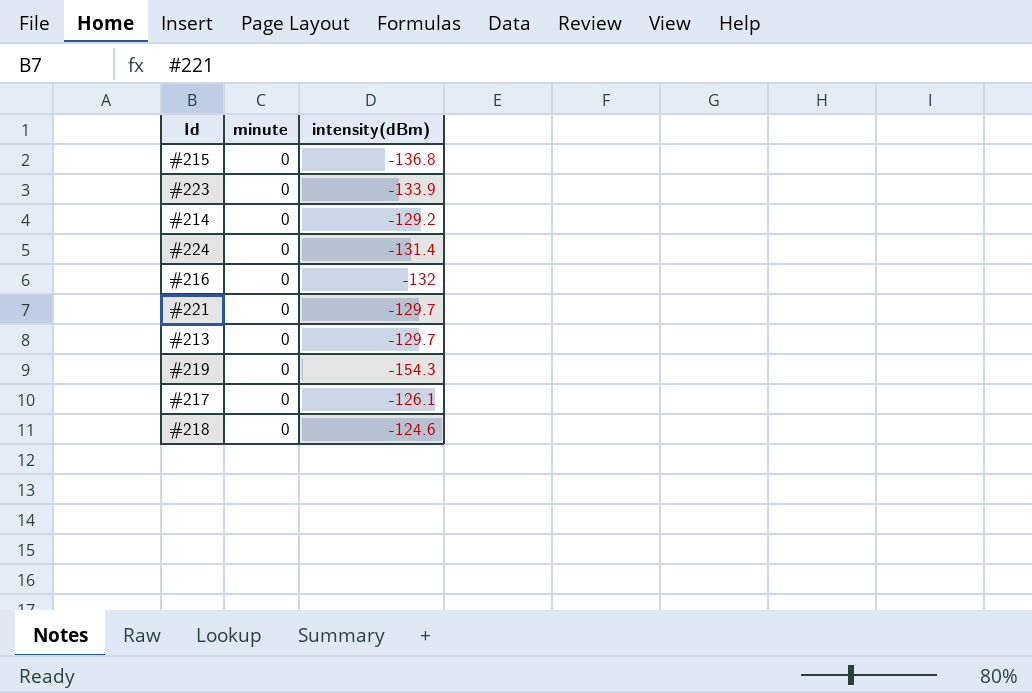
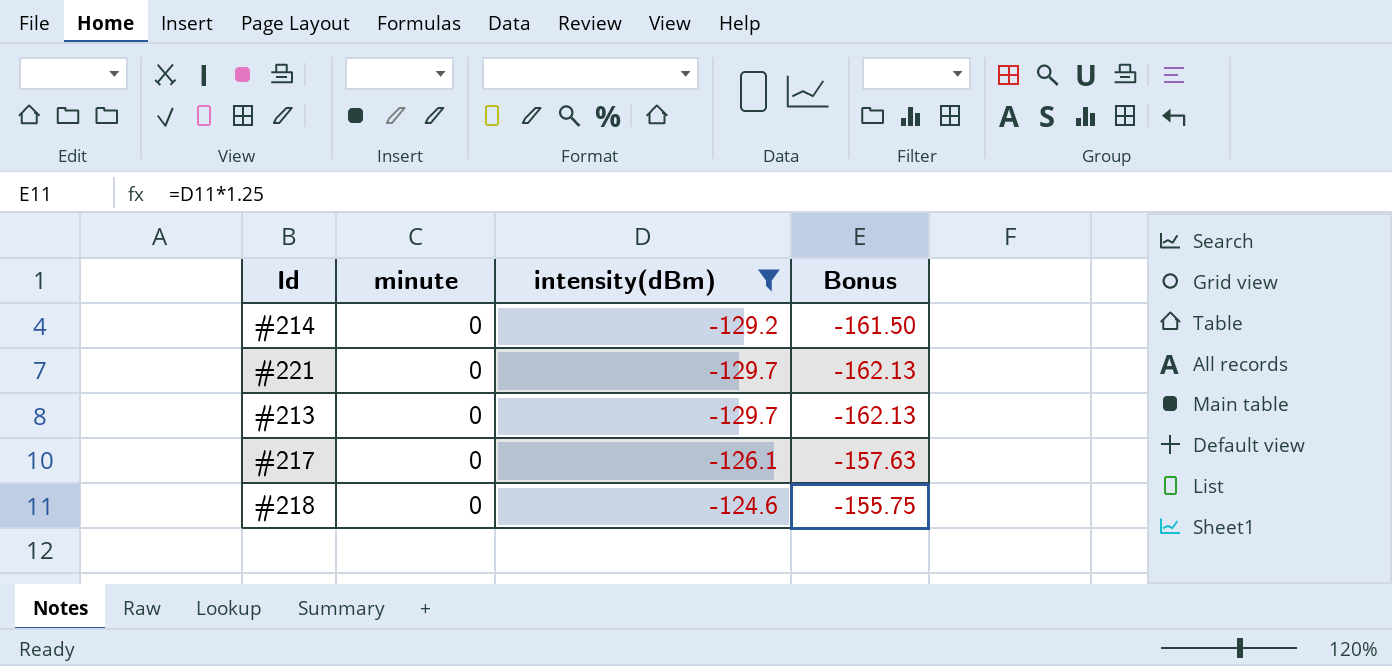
filter: none -> intensity(dBm) >= -129.7
column Bonus | formula: none -> [intensity(dBm)] * 1.25

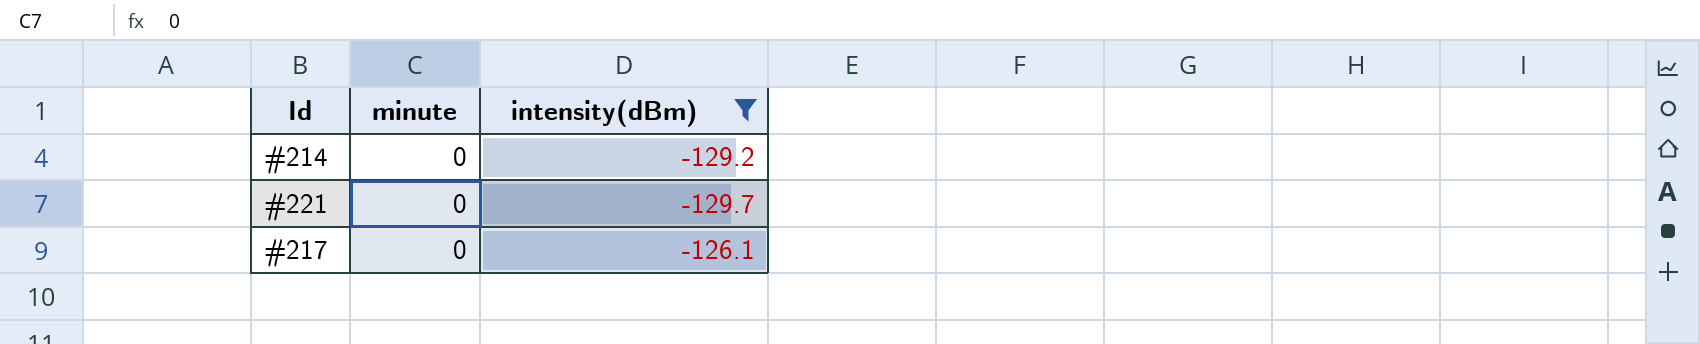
column Bonus | formula: [intensity(dBm)] * 1.25 -> none
row #213: 0 | -129.7 | -162.13 -> none
row #218: 0 | -124.6 | -155.75 -> none

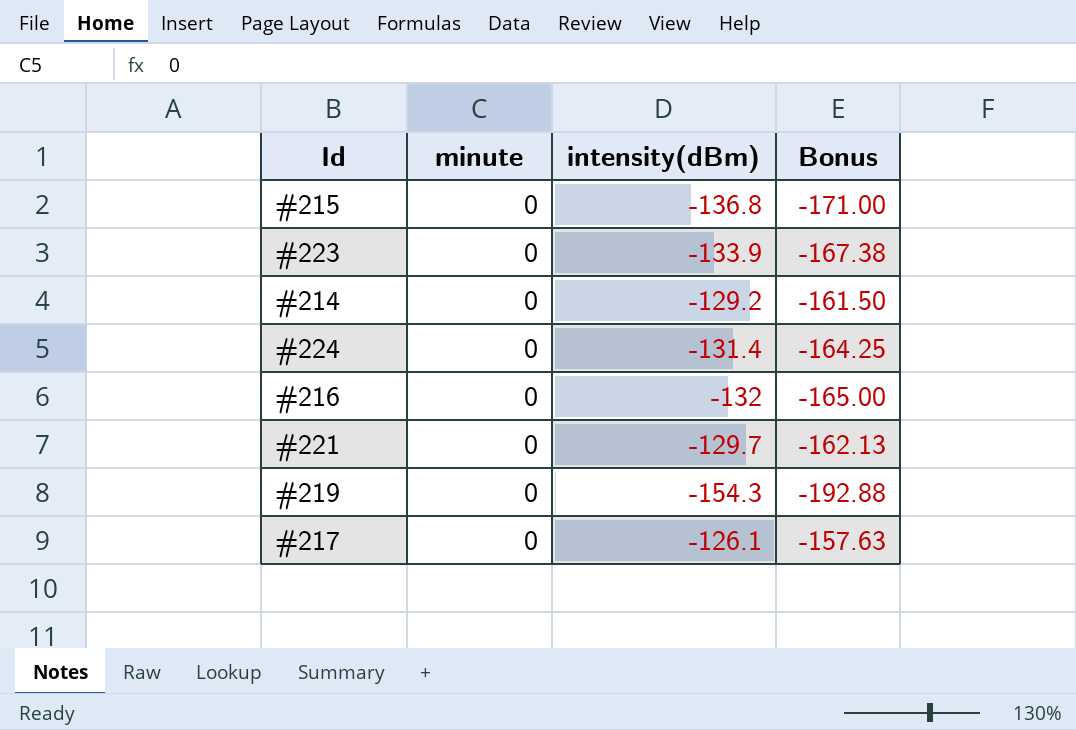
filter: intensity(dBm) >= -129.7 -> none
column Bonus | formula: none -> [intensity(dBm)] * 1.25

